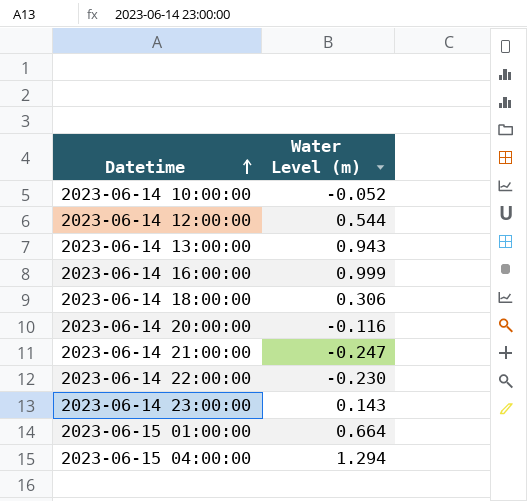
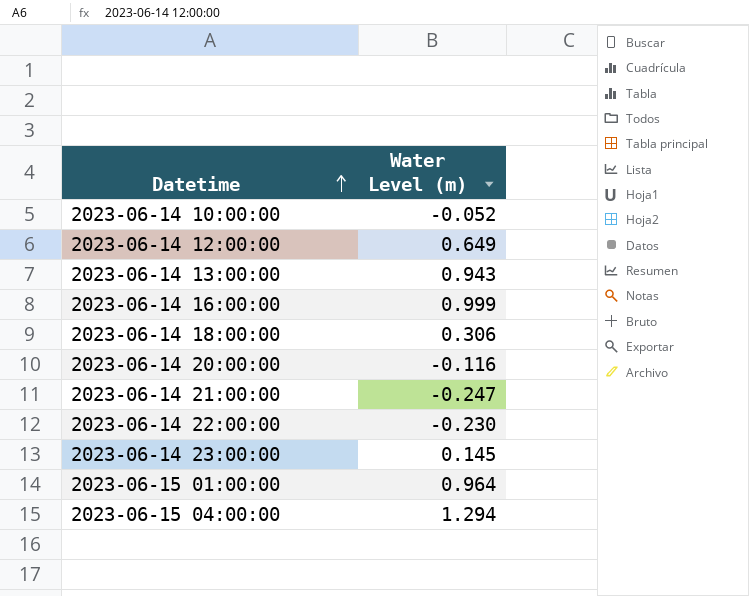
2023-06-14 12:00:00 | Water Level (m): 0.544 -> 0.649
2023-06-14 23:00:00 | Water Level (m): 0.143 -> 0.145
2023-06-15 01:00:00 | Water Level (m): 0.664 -> 0.964

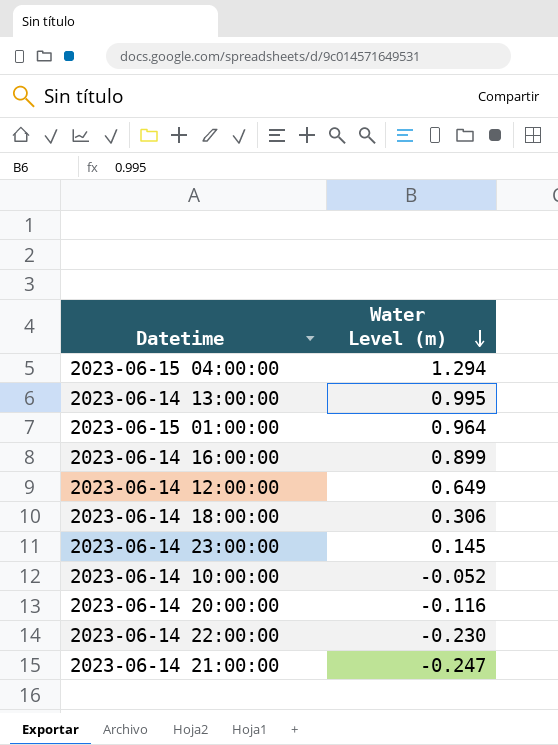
row order: Datetime ascending -> Water Level (m) descending
2023-06-14 13:00:00 | Water Level (m): 0.943 -> 0.995
2023-06-14 16:00:00 | Water Level (m): 0.999 -> 0.899

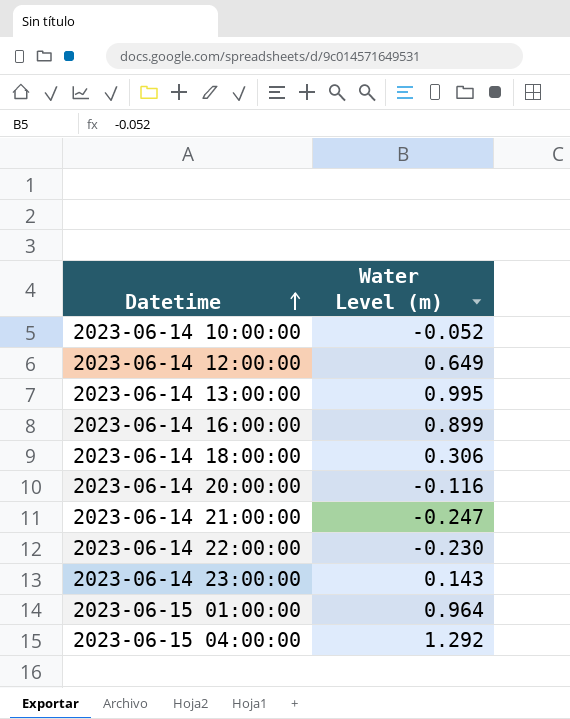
row order: Water Level (m) descending -> Datetime ascending
2023-06-14 23:00:00 | Water Level (m): 0.145 -> 0.143
2023-06-15 04:00:00 | Water Level (m): 1.294 -> 1.292

